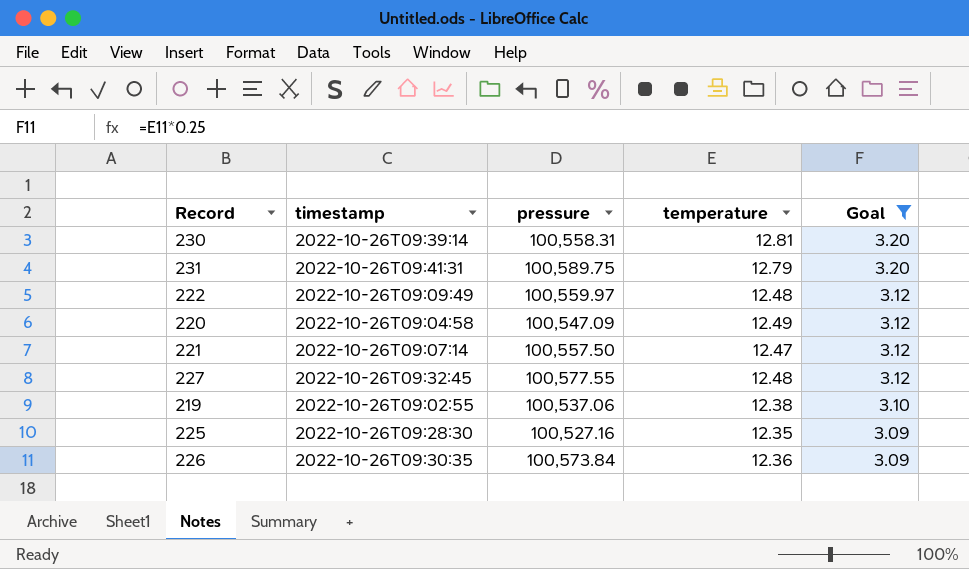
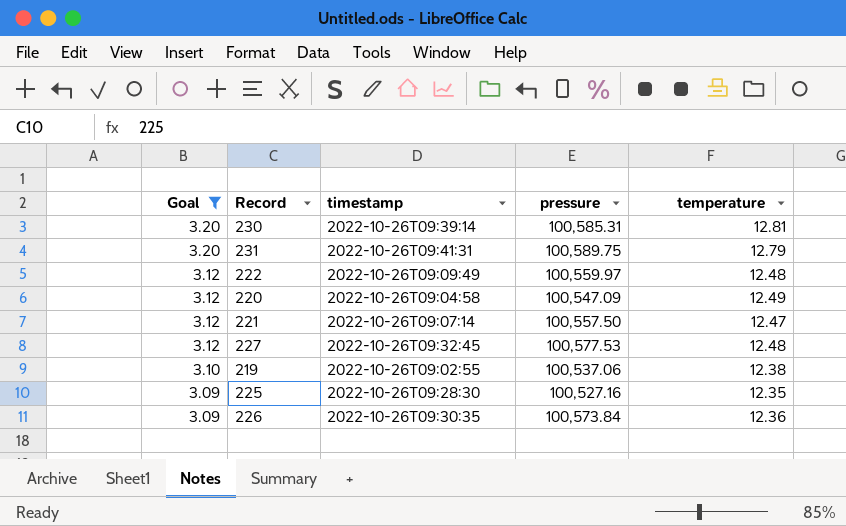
column Goal | position: 5 -> 1
230 | pressure: 100,558.31 -> 100,585.31
227 | pressure: 100,577.55 -> 100,577.53

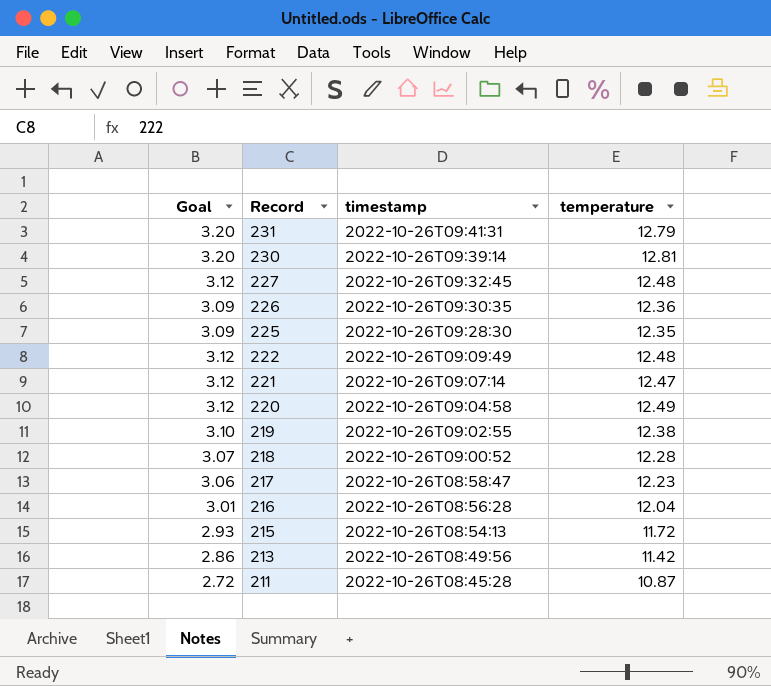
filter: Goal >= 3.09 -> none
row order: Goal descending -> Record descending
column pressure | position: 4 -> none

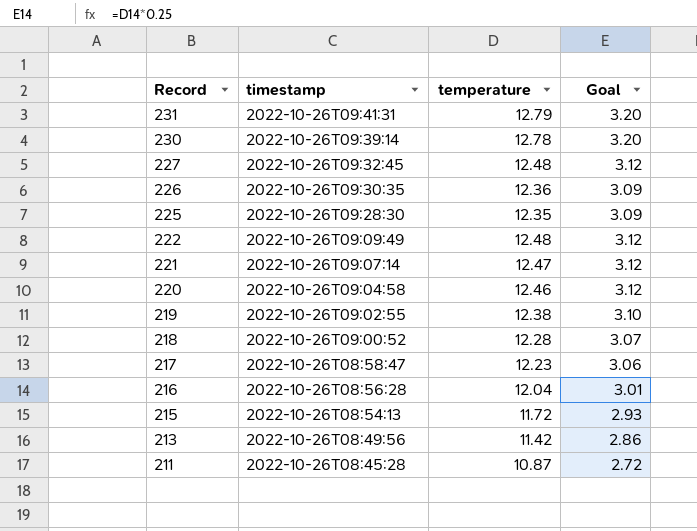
column Goal | position: 1 -> 4
230 | temperature: 12.81 -> 12.78
220 | temperature: 12.49 -> 12.46

